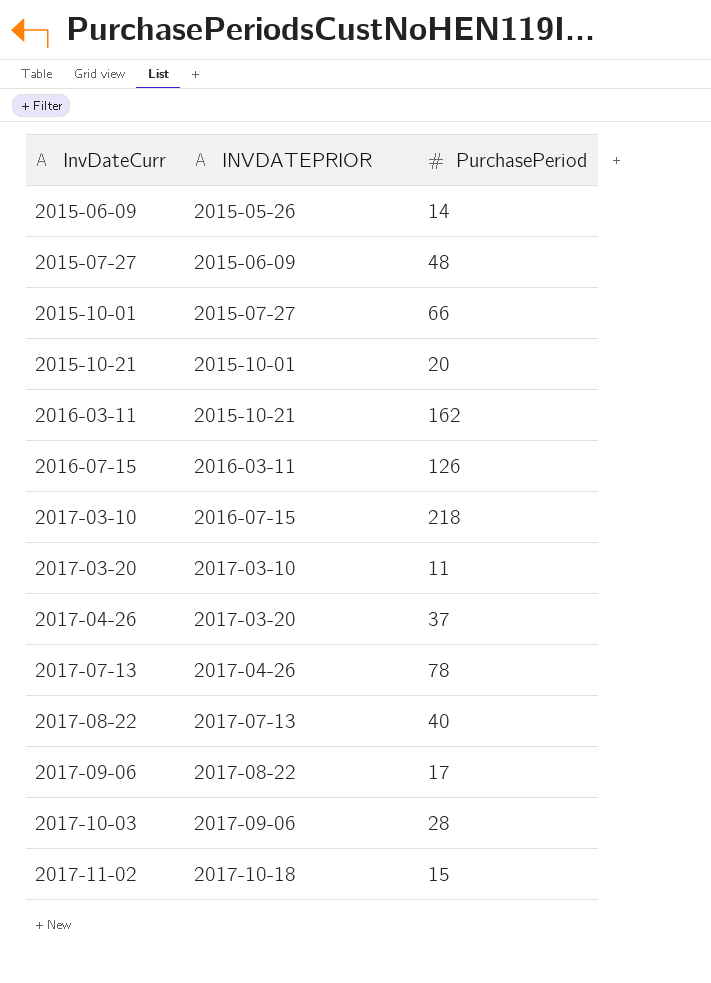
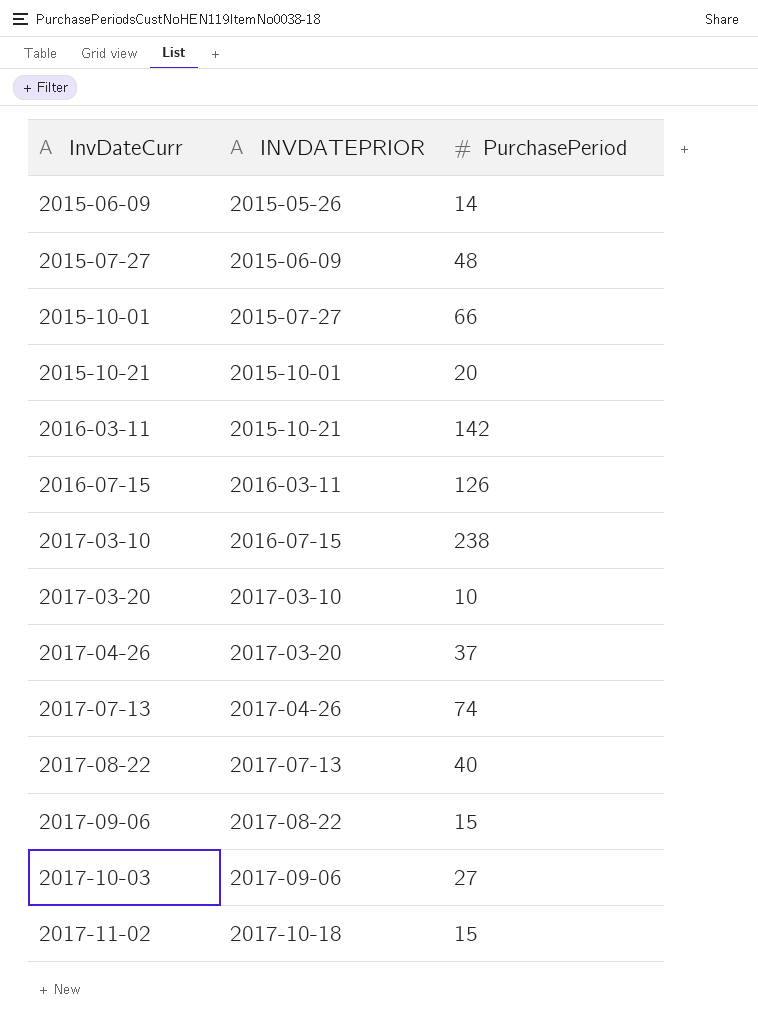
2016-03-11 | PurchasePeriod: 162 -> 142
2017-03-10 | PurchasePeriod: 218 -> 238
2017-03-20 | PurchasePeriod: 11 -> 10
2017-07-13 | PurchasePeriod: 78 -> 74
2017-09-06 | PurchasePeriod: 17 -> 15
2017-10-03 | PurchasePeriod: 28 -> 27

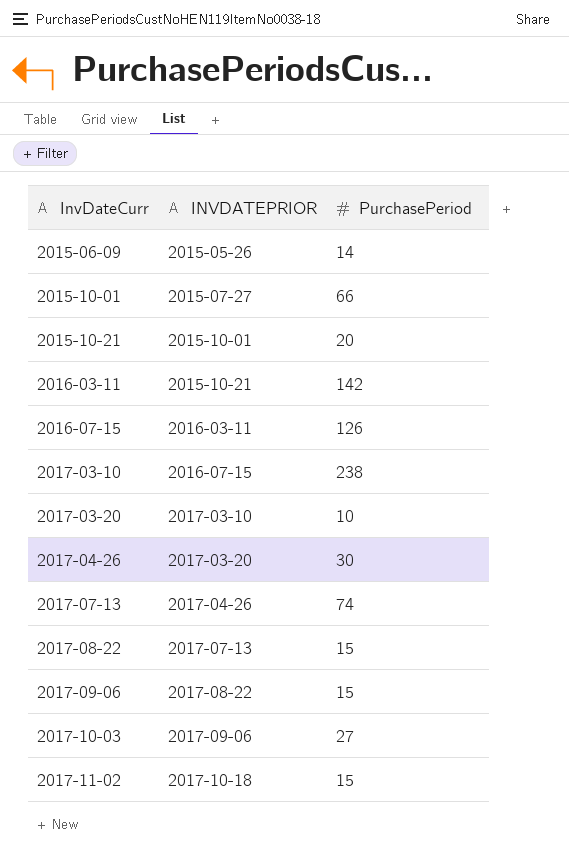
row 2015-07-27: 2015-06-09 | 48 -> none
2017-04-26 | PurchasePeriod: 37 -> 30
2017-08-22 | PurchasePeriod: 40 -> 15

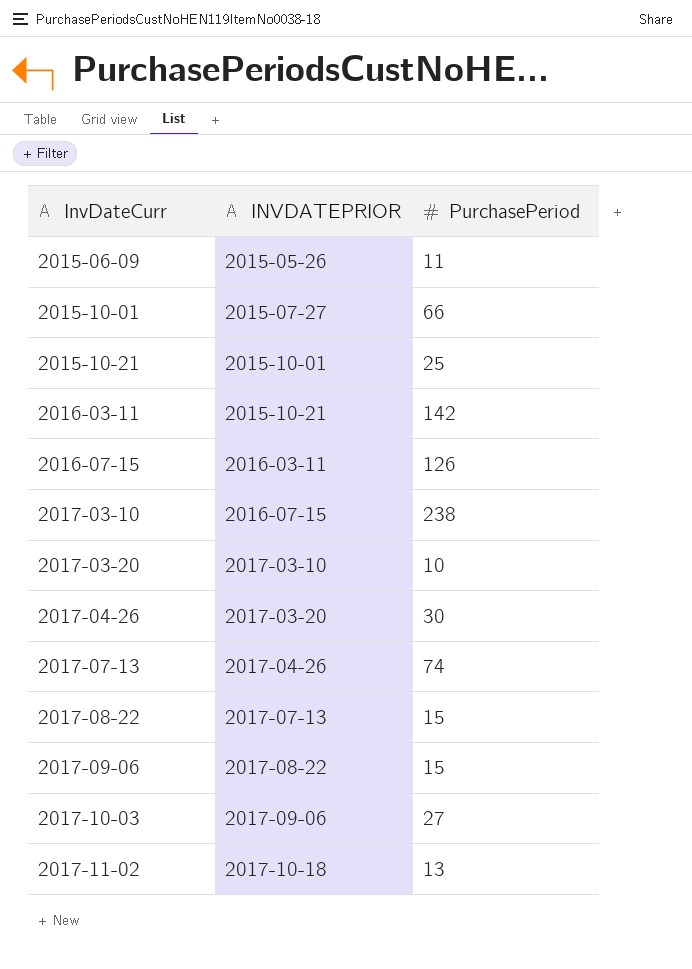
2015-06-09 | PurchasePeriod: 14 -> 11
2015-10-21 | PurchasePeriod: 20 -> 25
2017-11-02 | PurchasePeriod: 15 -> 13

